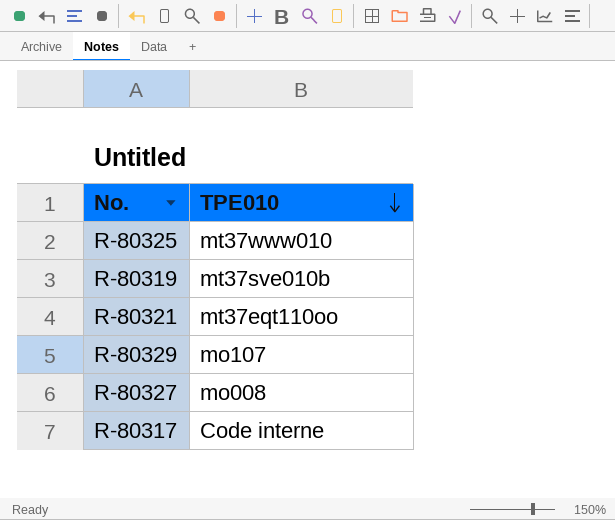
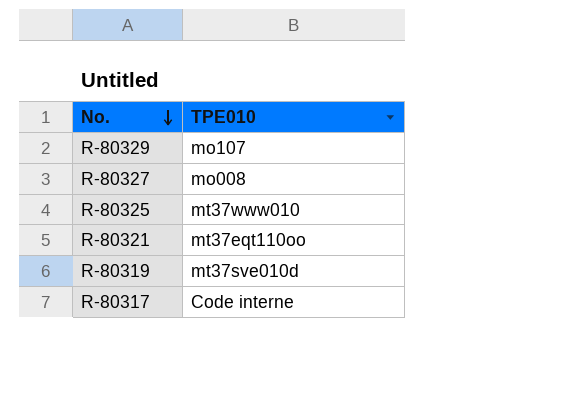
row order: TPE010 descending -> No. descending
R-80319 | TPE010: mt37sve010b -> mt37sve010d

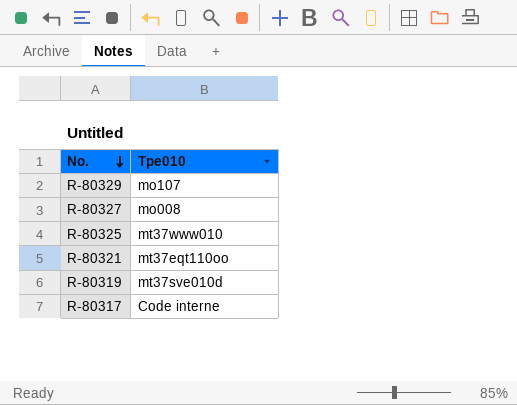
column name: TPE010 -> Tpe010

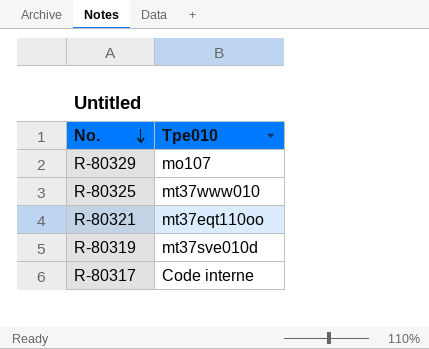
row R-80327: mo008 -> none

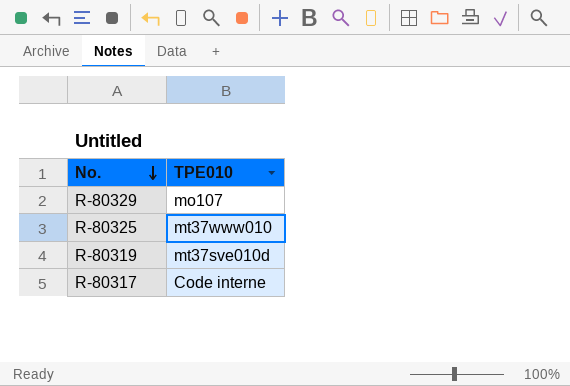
column name: Tpe010 -> TPE010
row R-80321: mt37eqt110oo -> none

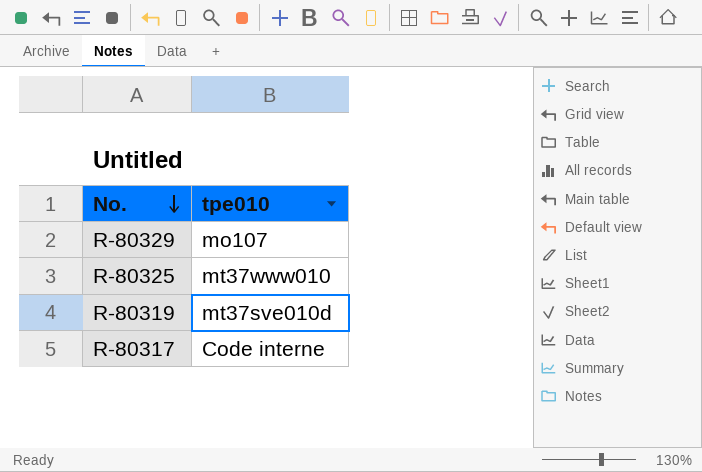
column name: TPE010 -> tpe010

